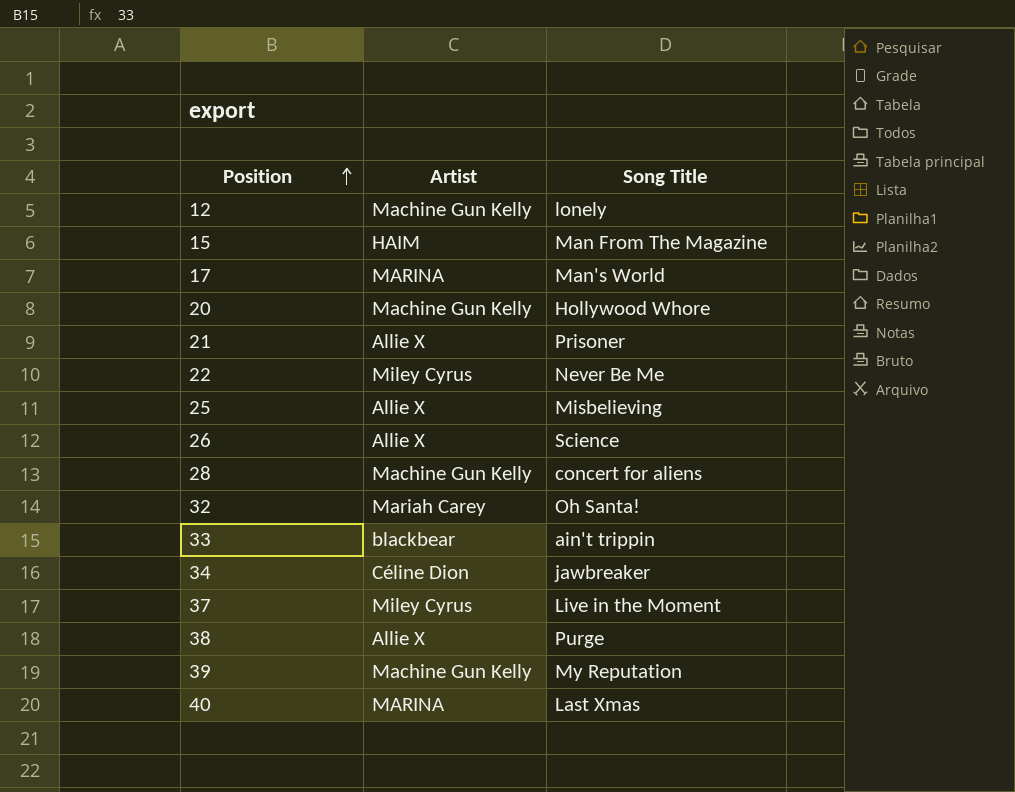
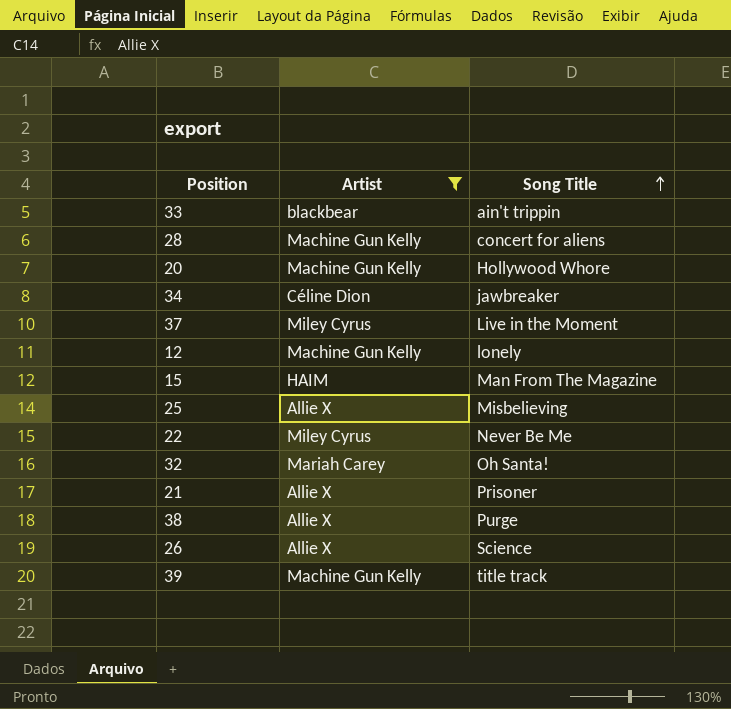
filter: none -> Artist != MARINA
row order: Position ascending -> Song Title ascending
39 | Song Title: My Reputation -> title track

